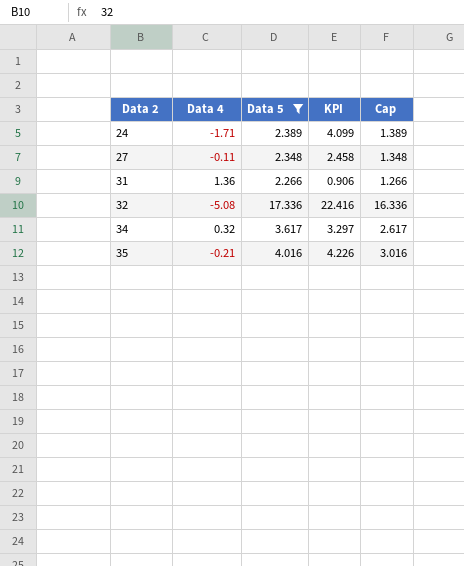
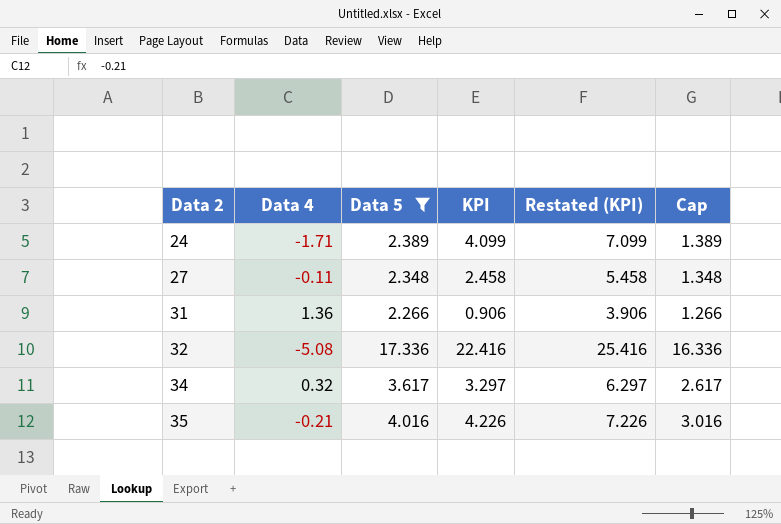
column Restated (KPI) | formula: none -> [KPI] + 3

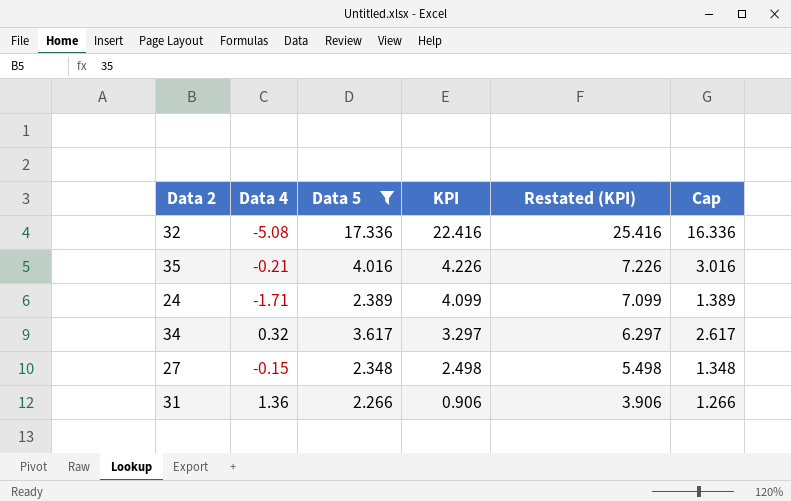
row order: Data 2 ascending -> KPI descending
27 | Data 4: -0.11 -> -0.15
27 | KPI: 2.458 -> 2.498
27 | Restated (KPI): 5.458 -> 5.498

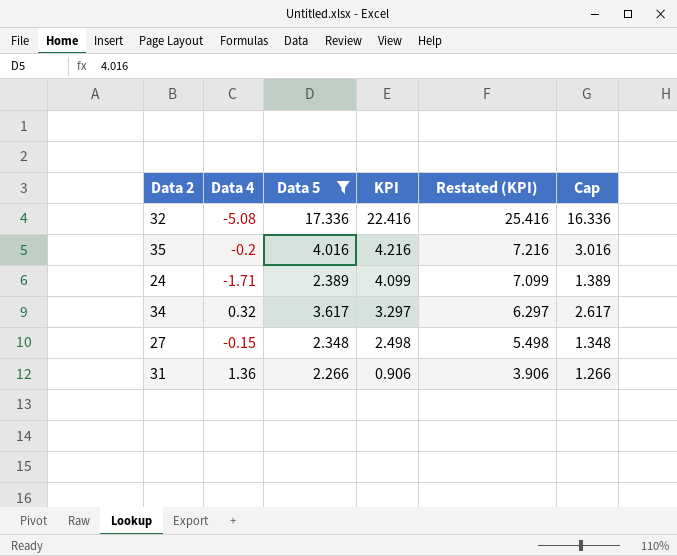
35 | Data 4: -0.21 -> -0.2
35 | KPI: 4.226 -> 4.216
35 | Restated (KPI): 7.226 -> 7.216

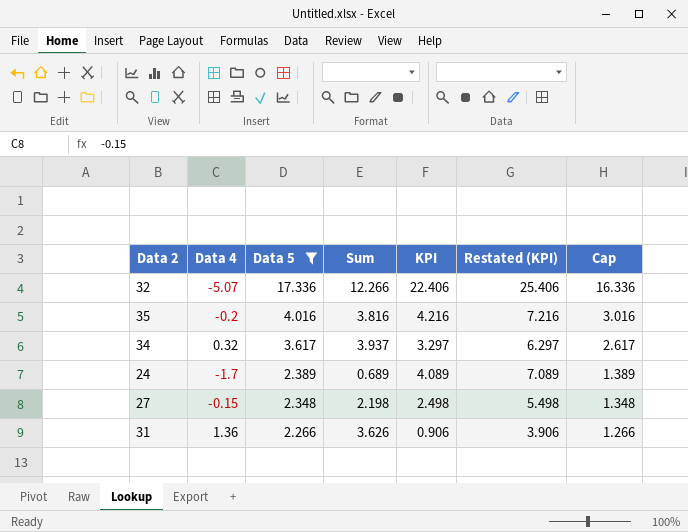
row order: KPI descending -> Data 5 descending
column Sum | formula: none -> [Data 4] + [Data 5]
32 | Data 4: -5.08 -> -5.07
32 | KPI: 22.416 -> 22.406
32 | Restated (KPI): 25.416 -> 25.406
24 | Data 4: -1.71 -> -1.7
24 | KPI: 4.099 -> 4.089
24 | Restated (KPI): 7.099 -> 7.089

